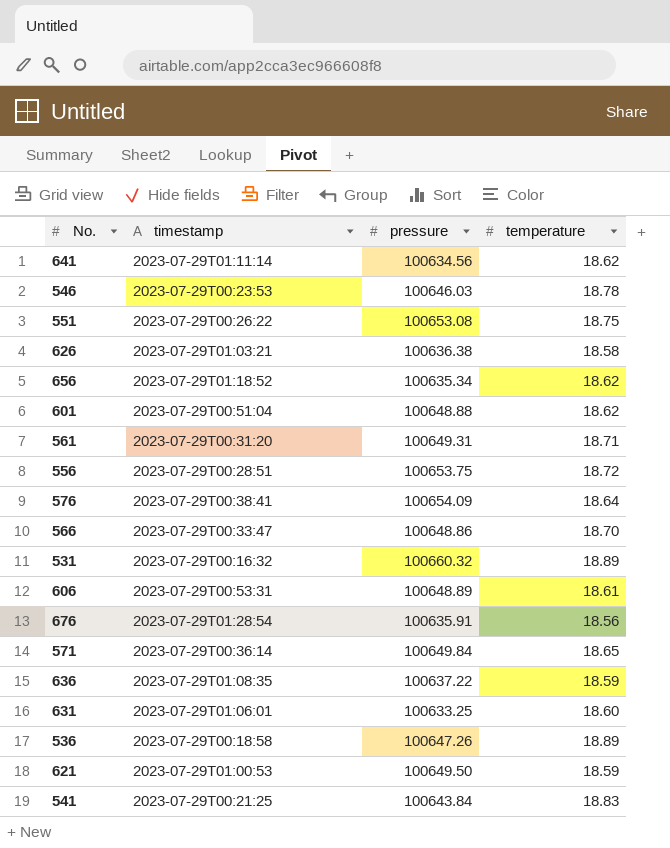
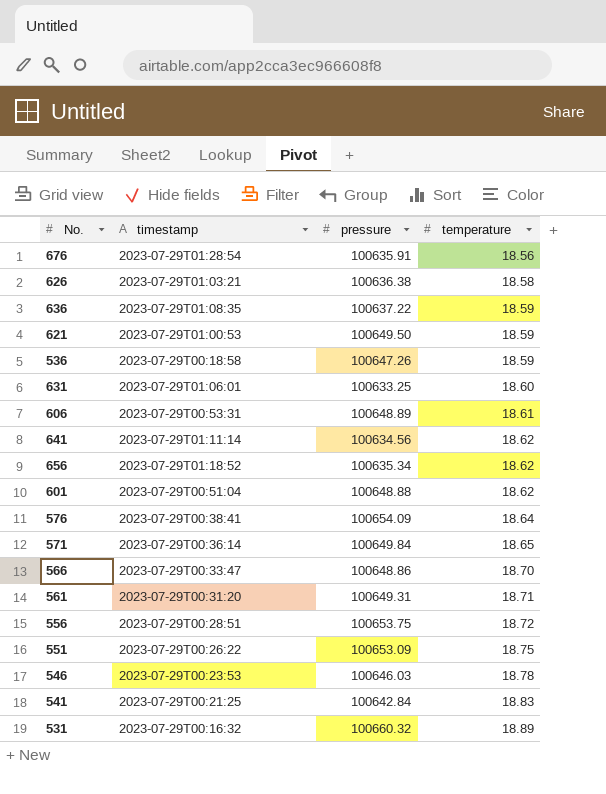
row order: none -> temperature ascending
536 | temperature: 18.89 -> 18.59
551 | pressure: 100653.08 -> 100653.09
541 | pressure: 100643.84 -> 100642.84

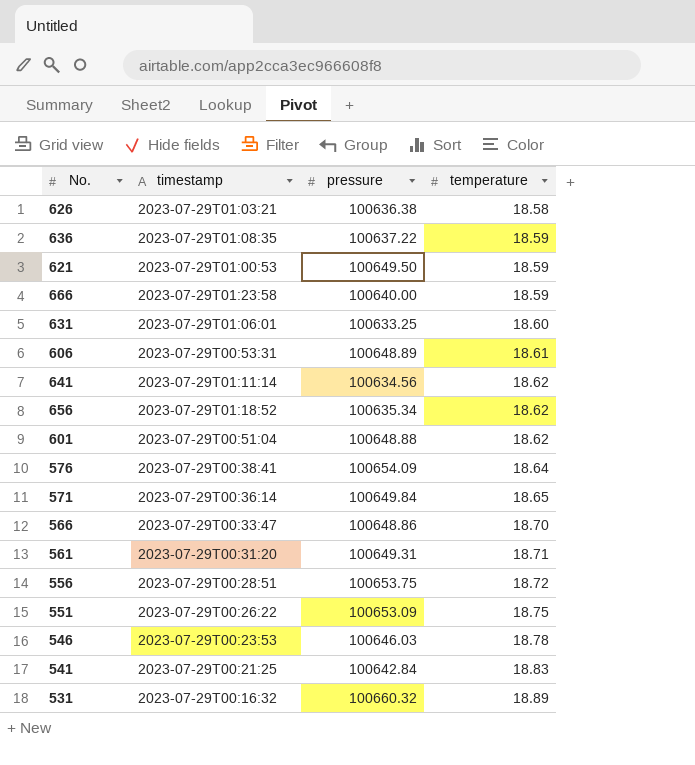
row 676: 2023-07-29T01:28:54 | 100635.91 | 18.56 -> none
row 536: 2023-07-29T00:18:58 | 100647.26 | 18.59 -> none
row 666: none -> 2023-07-29T01:23:58 | 100640.00 | 18.59

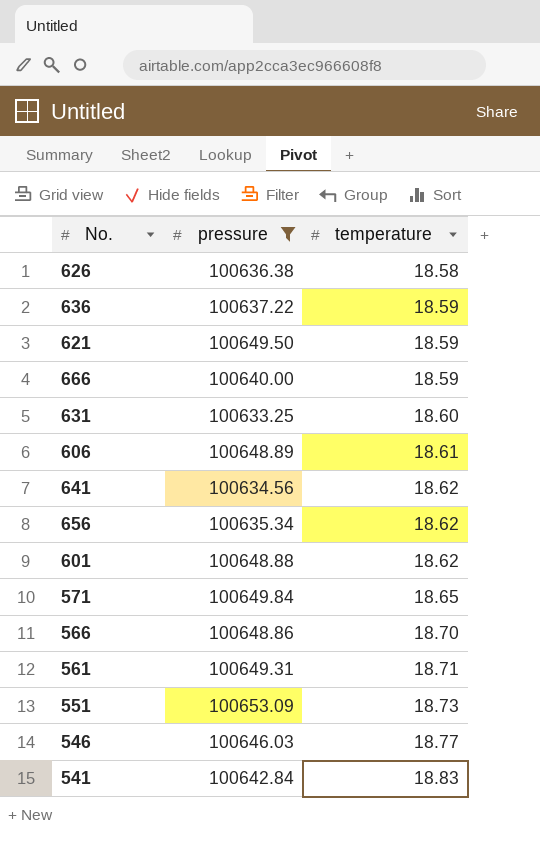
filter: none -> pressure <= 100653.09
column timestamp | position: 2 -> none
551 | temperature: 18.75 -> 18.73
546 | temperature: 18.78 -> 18.77

